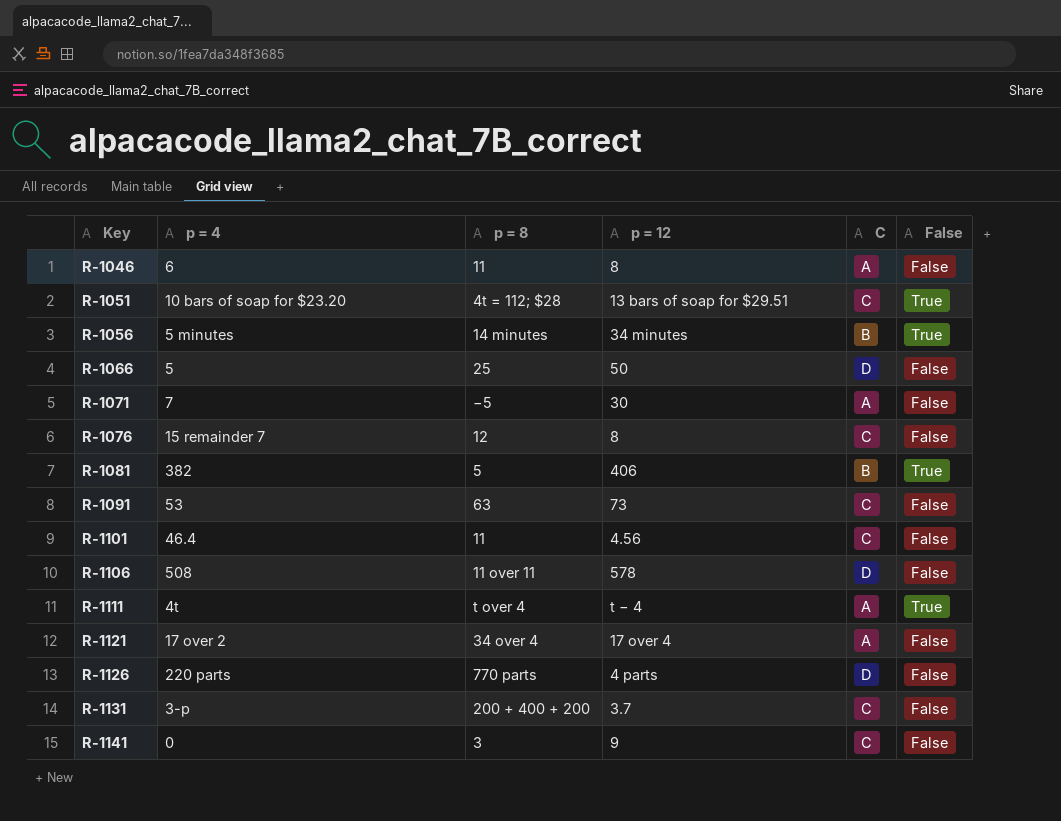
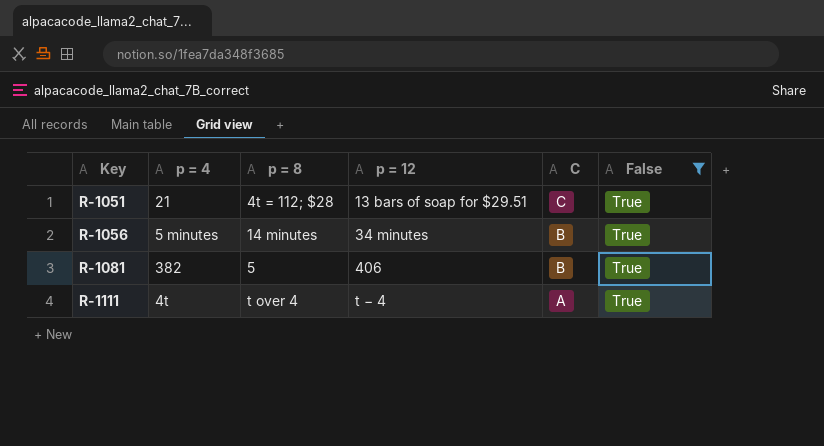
filter: none -> False = True
R-1051 | p = 4: 10 bars of soap for $23.20 -> 21

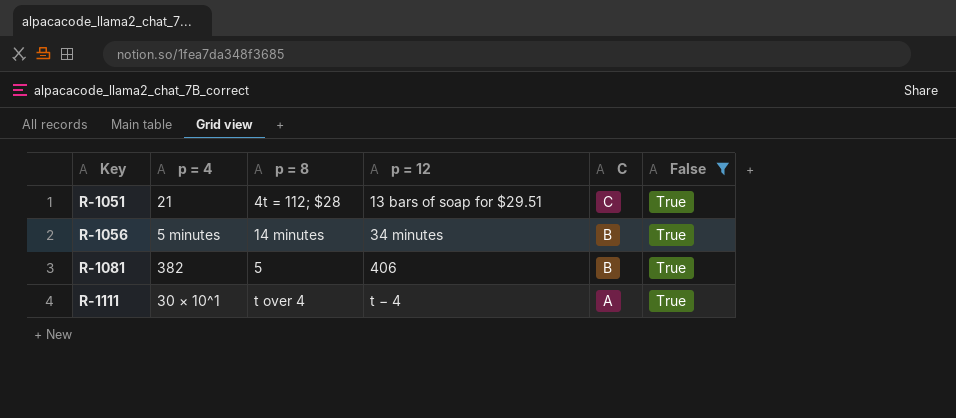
R-1111 | p = 4: 4t -> 30 × 10^1

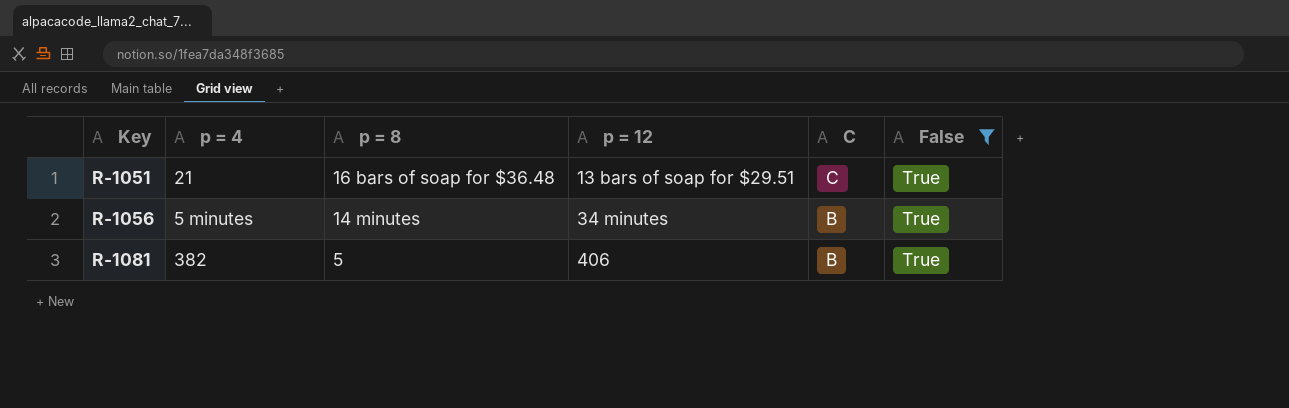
row R-1111: 30 × 10^1 | t over 4 | t − 4 | A | True -> none
R-1051 | p = 8: 4t = 112; $28 -> 16 bars of soap for $36.48

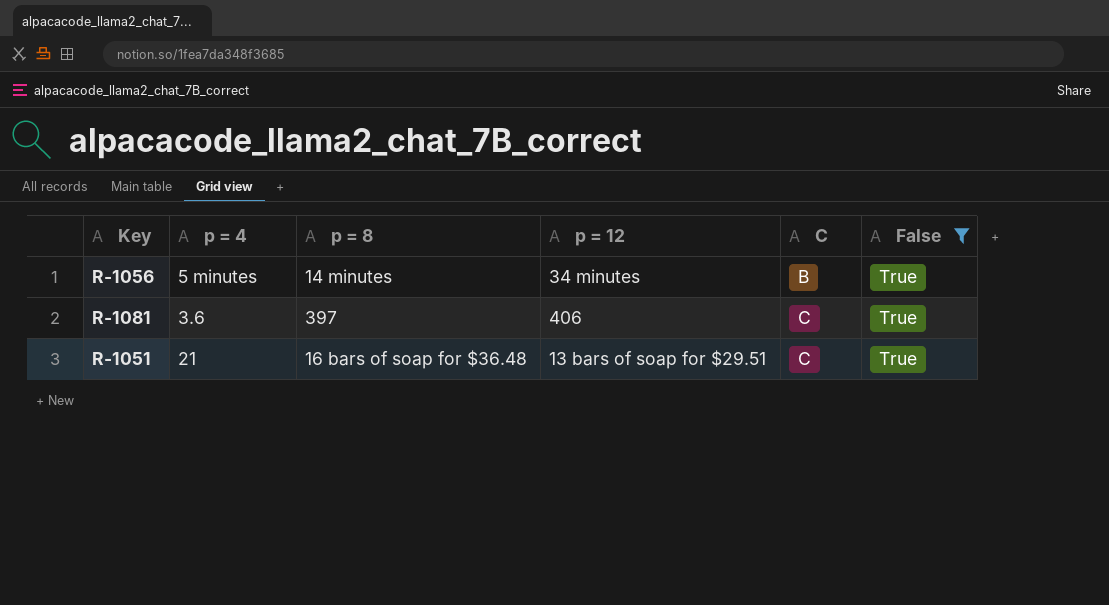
row order: Key ascending -> C ascending
R-1081 | p = 4: 382 -> 3.6
R-1081 | p = 8: 5 -> 397
R-1081 | C: B -> C

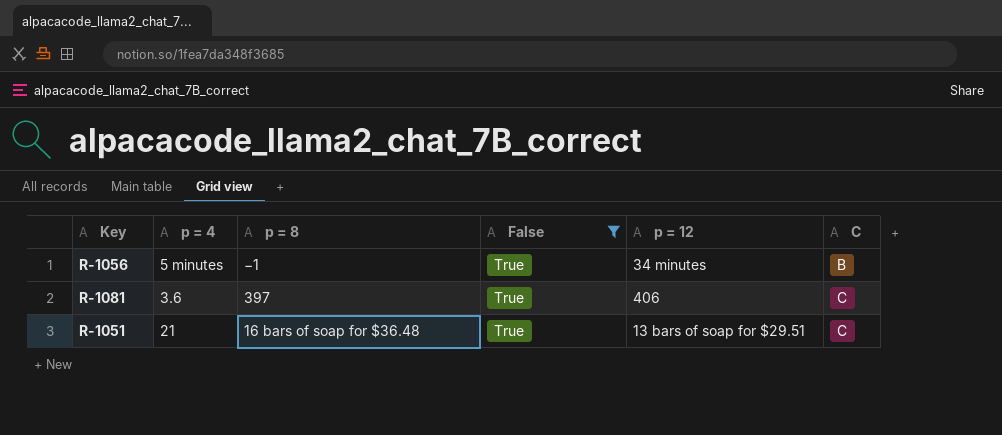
column False | position: 6 -> 4
R-1056 | p = 8: 14 minutes -> −1

